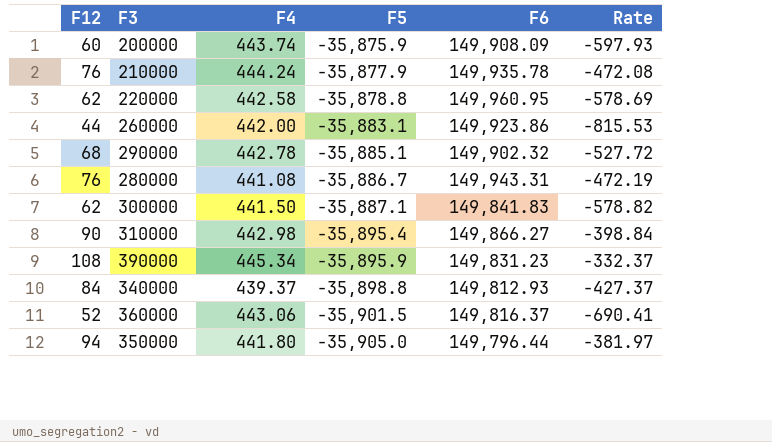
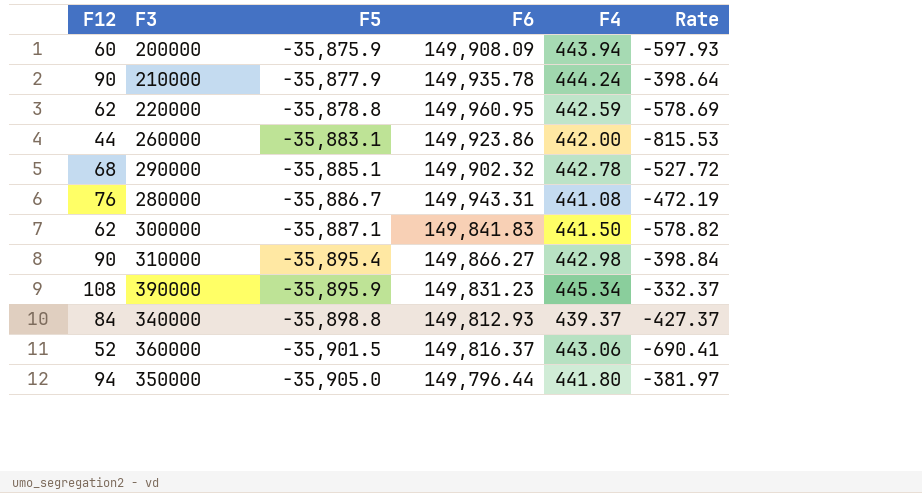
column F4 | position: 3 -> 5
200000 | F4: 443.74 -> 443.94
210000 | F12: 76 -> 90
210000 | Rate: -472.08 -> -398.64
220000 | F4: 442.58 -> 442.59

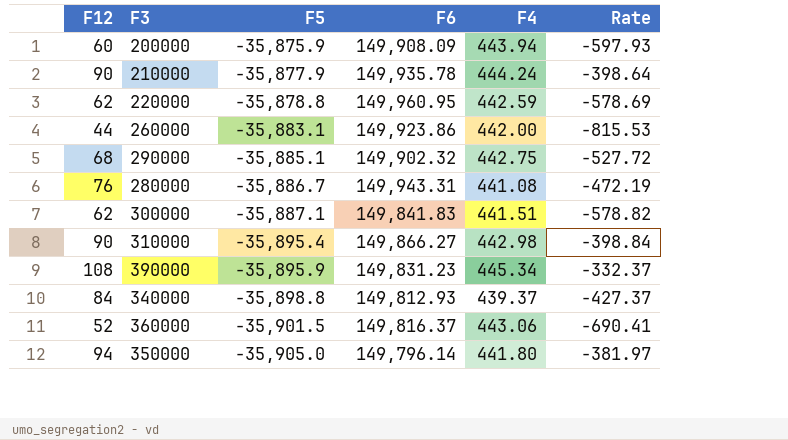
290000 | F4: 442.78 -> 442.75
300000 | F4: 441.50 -> 441.51
350000 | F6: 149,796.44 -> 149,796.14

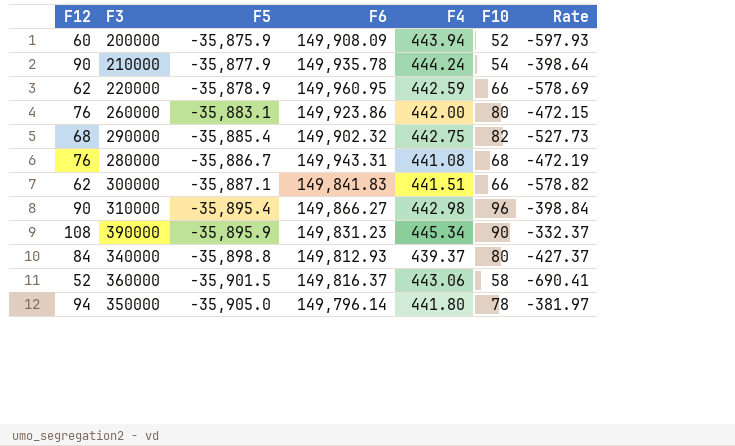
column F10 | position: none -> 6
220000 | F5: -35,878.8 -> -35,878.9
260000 | F12: 44 -> 76
260000 | Rate: -815.53 -> -472.15
290000 | F5: -35,885.1 -> -35,885.4
290000 | Rate: -527.72 -> -527.73

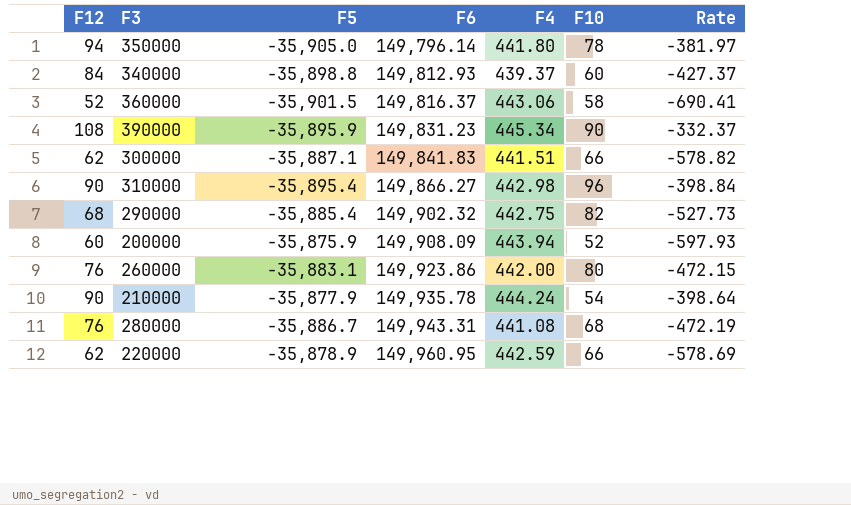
row order: F5 descending -> F6 ascending
340000 | F10: 80 -> 60

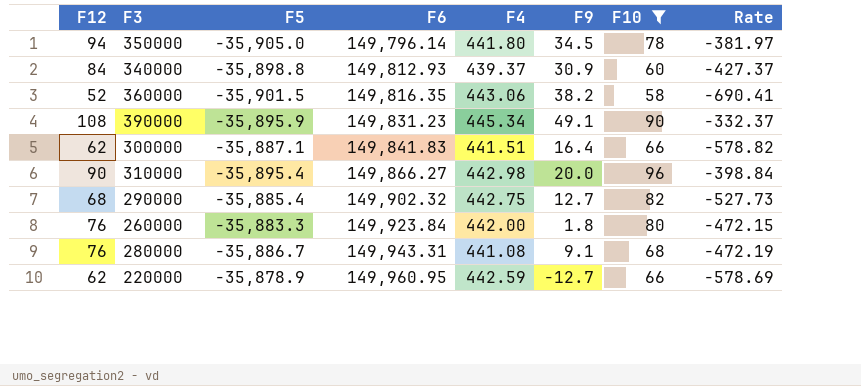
filter: none -> F10 >= 58
column F9 | position: none -> 6
360000 | F6: 149,816.37 -> 149,816.35
260000 | F5: -35,883.1 -> -35,883.3
260000 | F6: 149,923.86 -> 149,923.84

